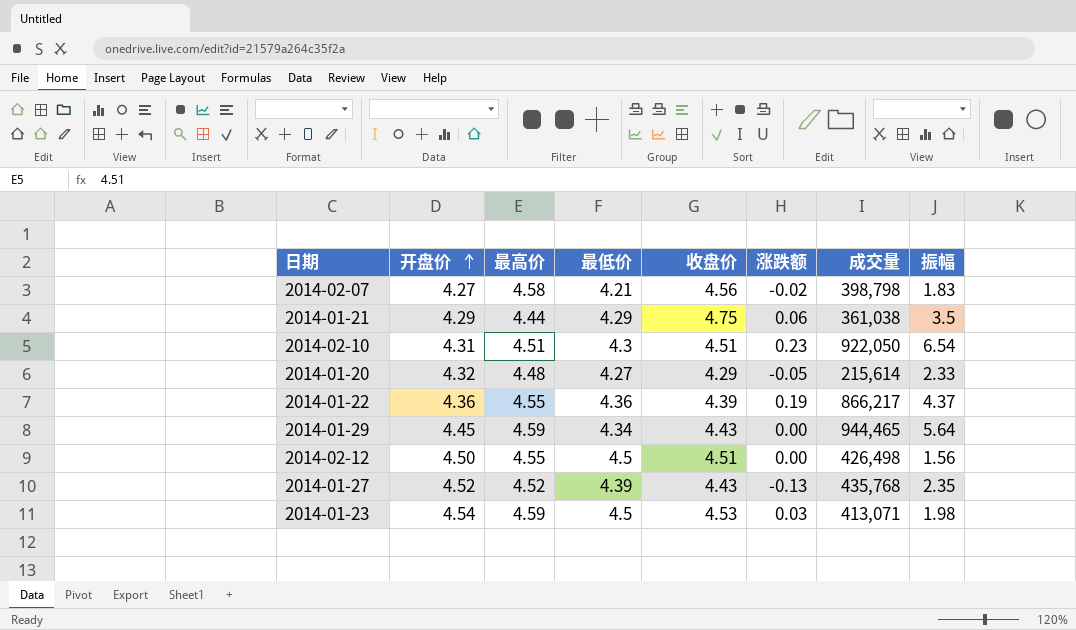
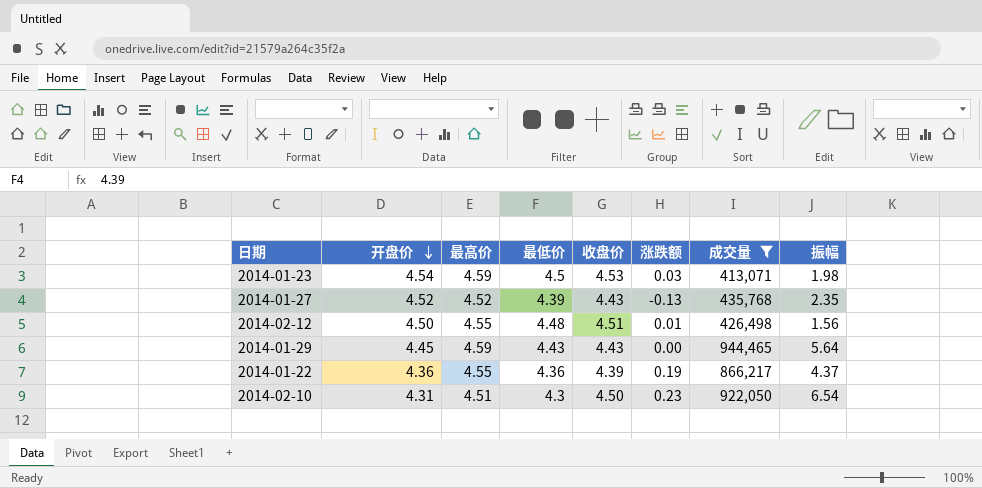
filter: none -> 成交量 >= 413,071
row order: 开盘价 ascending -> 开盘价 descending
2014-02-12 | 最低价: 4.5 -> 4.48
2014-02-12 | 涨跌额: 0.00 -> 0.01
2014-01-29 | 最低价: 4.34 -> 4.43
2014-02-10 | 收盘价: 4.51 -> 4.50

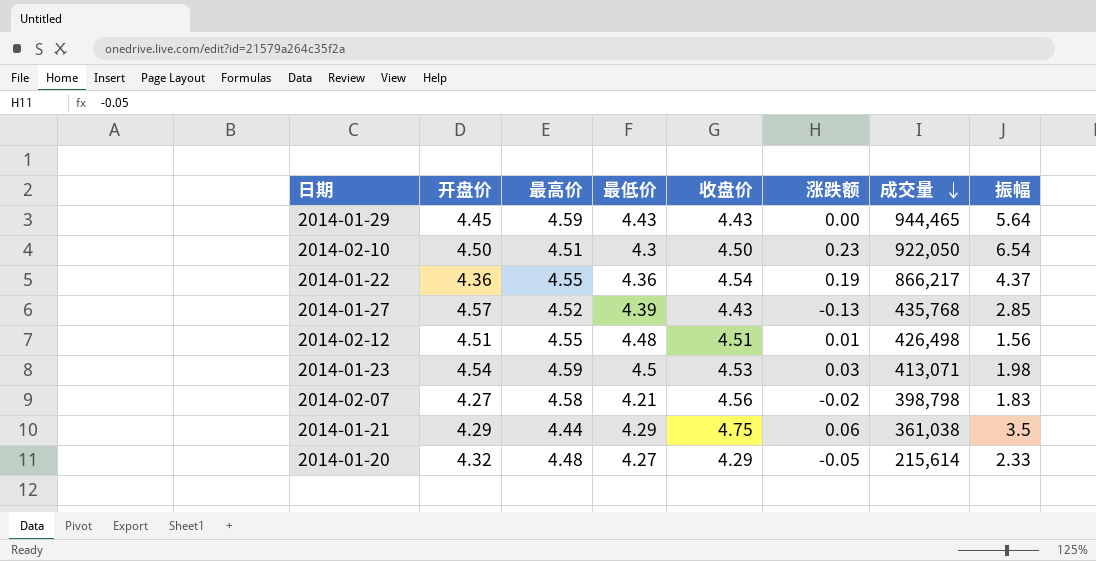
filter: 成交量 >= 413,071 -> none
row order: 开盘价 descending -> 成交量 descending
2014-02-10 | 开盘价: 4.31 -> 4.50
2014-01-22 | 收盘价: 4.39 -> 4.54
2014-01-27 | 开盘价: 4.52 -> 4.57
2014-01-27 | 振幅: 2.35 -> 2.85
2014-02-12 | 开盘价: 4.50 -> 4.51

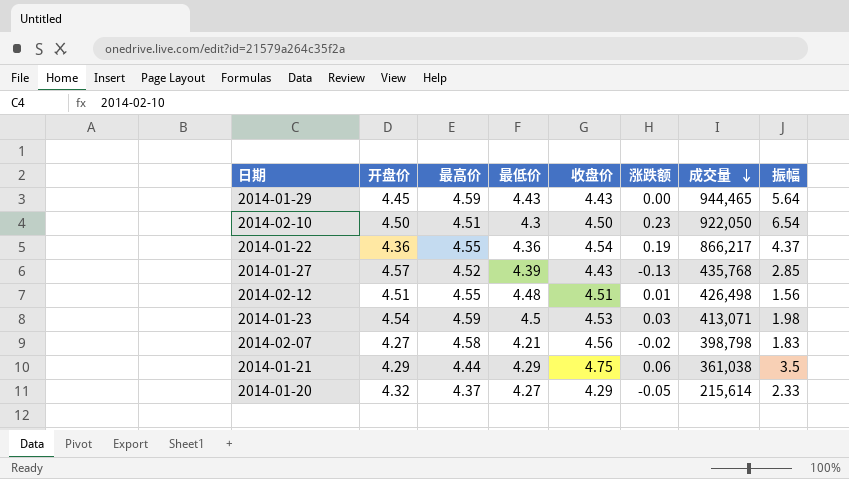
2014-01-20 | 最高价: 4.48 -> 4.37

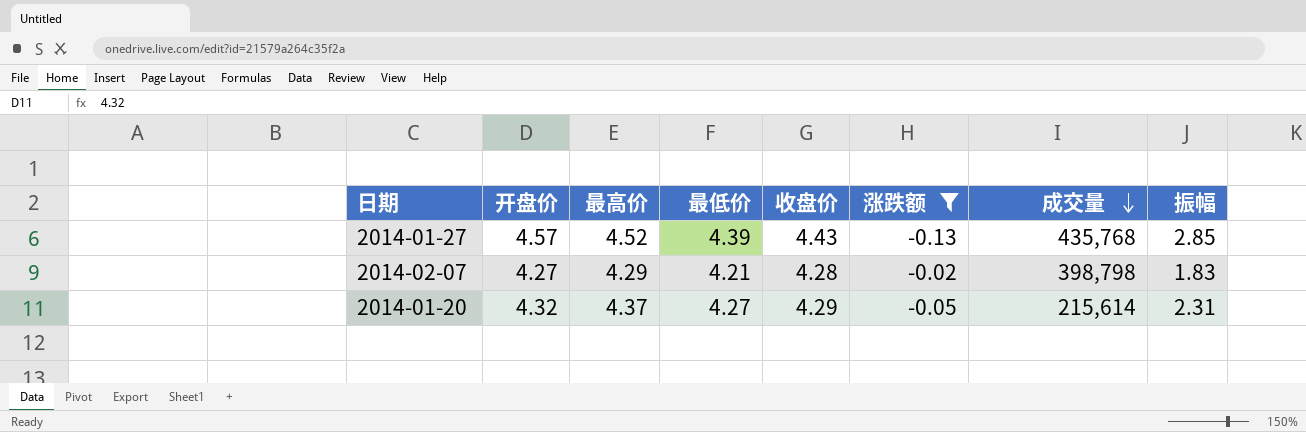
filter: none -> 涨跌额 <= -0.02
2014-02-07 | 最高价: 4.58 -> 4.29
2014-02-07 | 收盘价: 4.56 -> 4.28
2014-01-20 | 振幅: 2.33 -> 2.31

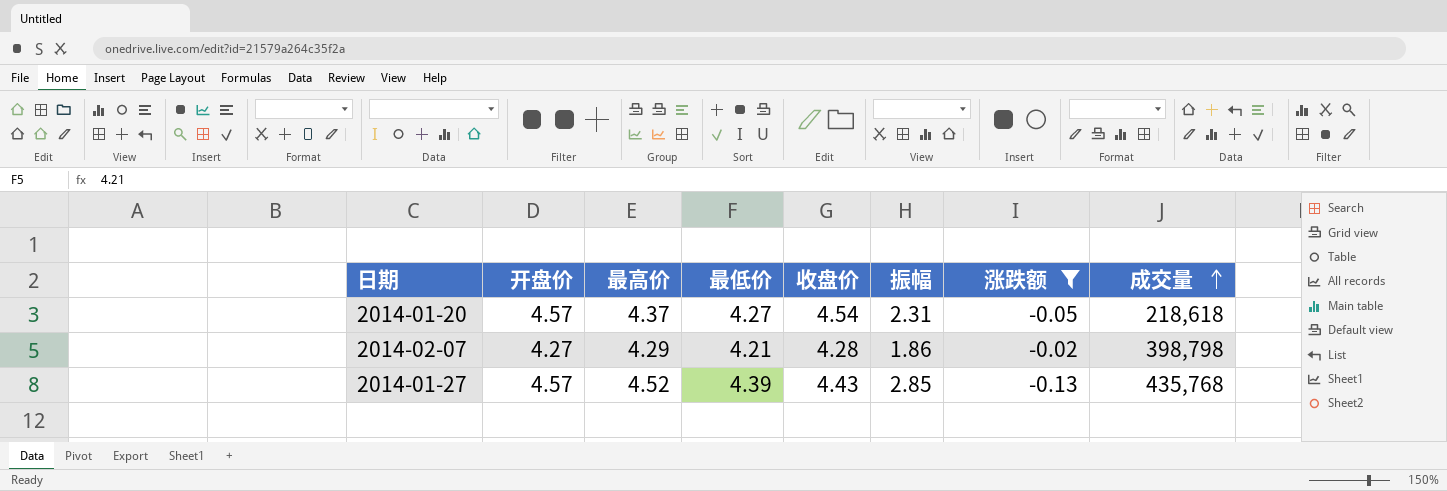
row order: 成交量 descending -> 成交量 ascending
column 振幅 | position: 8 -> 6
2014-01-20 | 开盘价: 4.32 -> 4.57
2014-01-20 | 收盘价: 4.29 -> 4.54
2014-01-20 | 成交量: 215,614 -> 218,618
2014-02-07 | 振幅: 1.83 -> 1.86

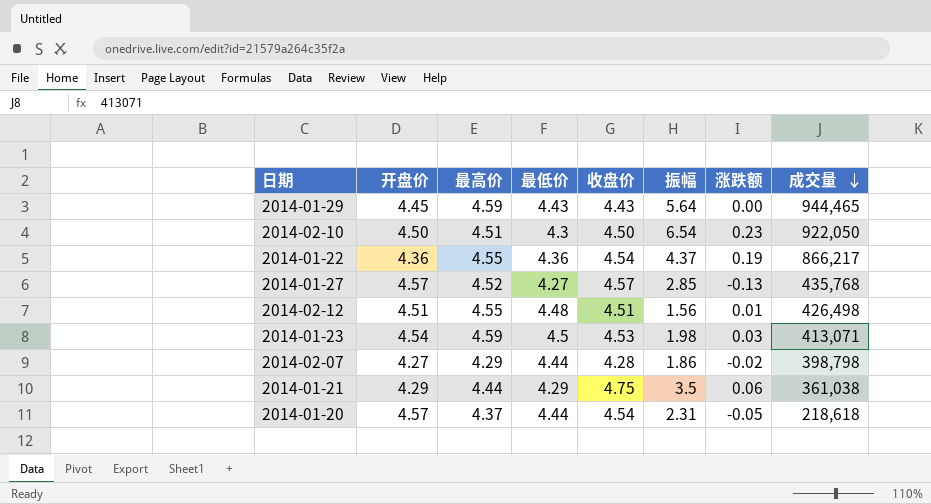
filter: 涨跌额 <= -0.02 -> none
row order: 成交量 ascending -> 成交量 descending
2014-01-27 | 最低价: 4.39 -> 4.27
2014-01-27 | 收盘价: 4.43 -> 4.57
2014-02-07 | 最低价: 4.21 -> 4.44
2014-01-20 | 最低价: 4.27 -> 4.44

